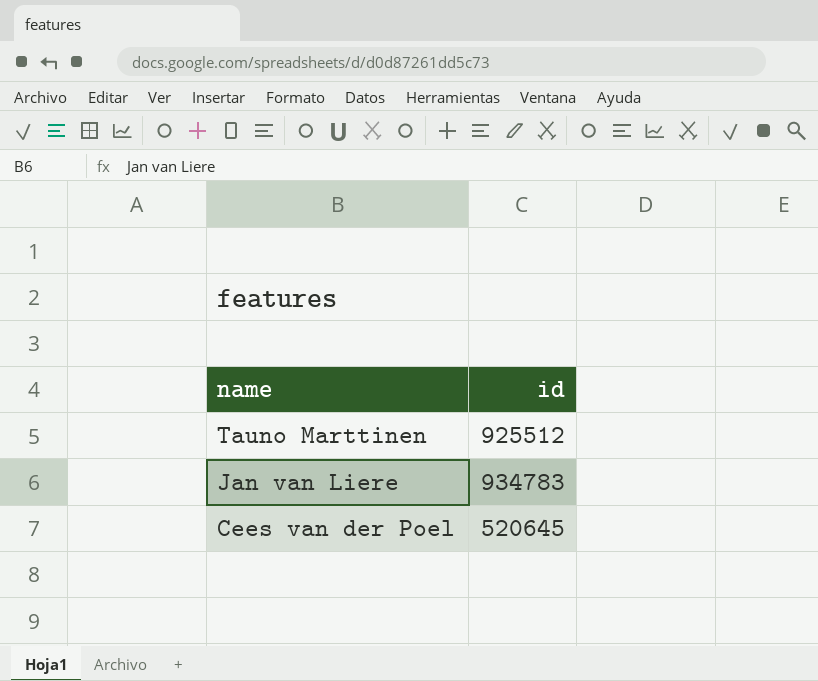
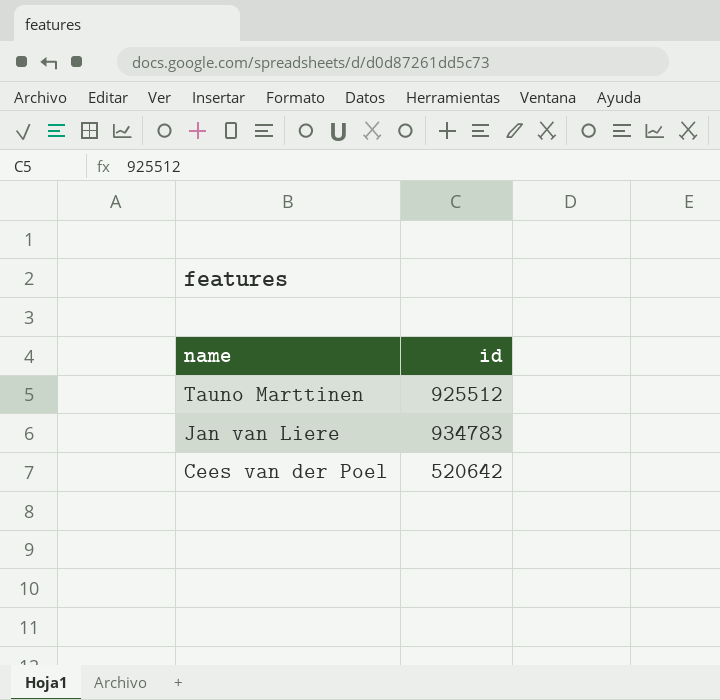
Cees van der Poel | id: 520645 -> 520642

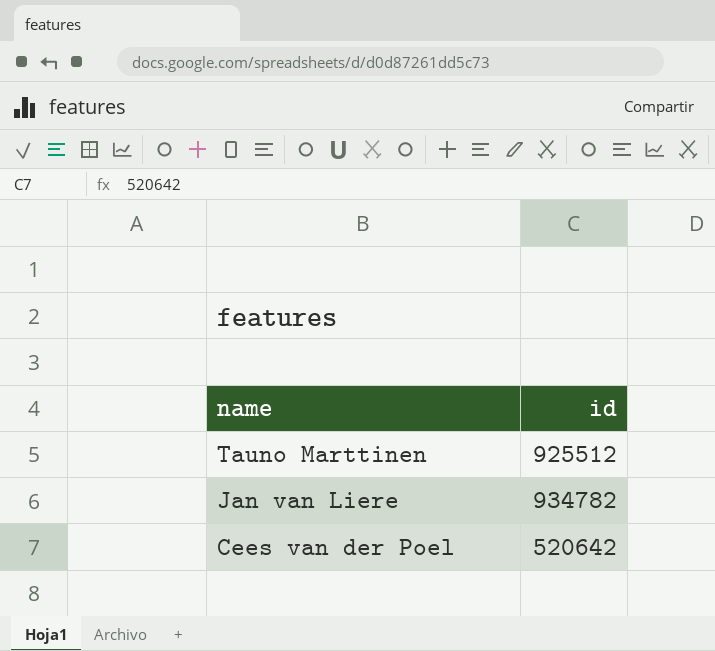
Jan van Liere | id: 934783 -> 934782

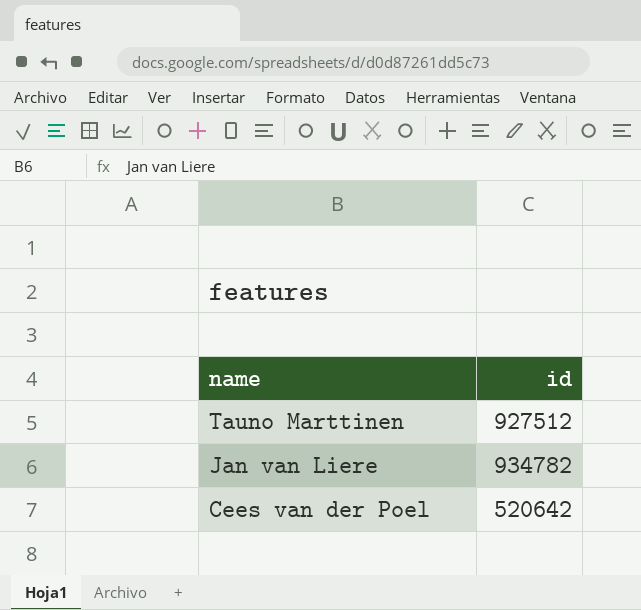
Tauno Marttinen | id: 925512 -> 927512

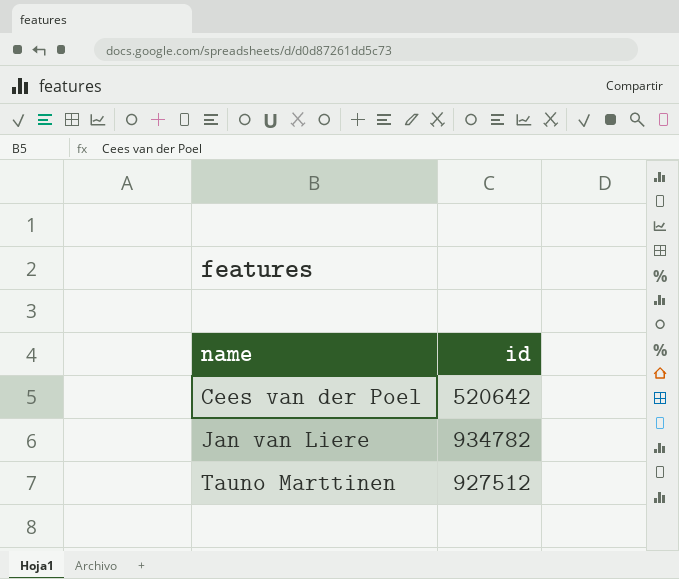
row order: name descending -> name ascending

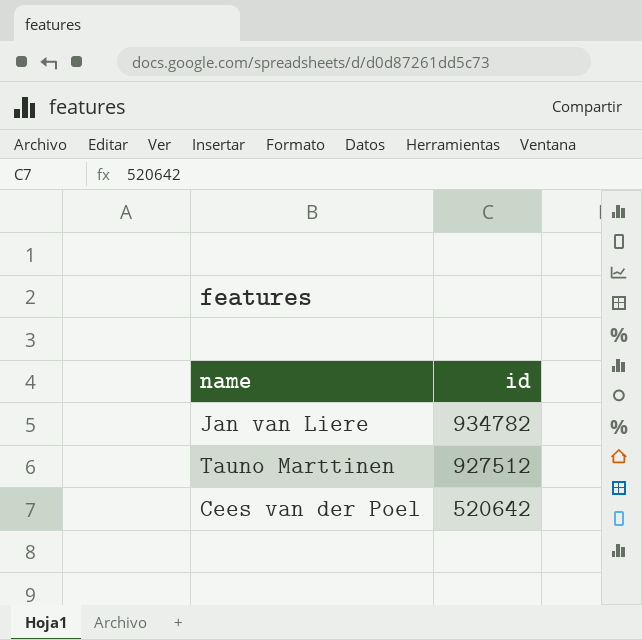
row order: name ascending -> id descending

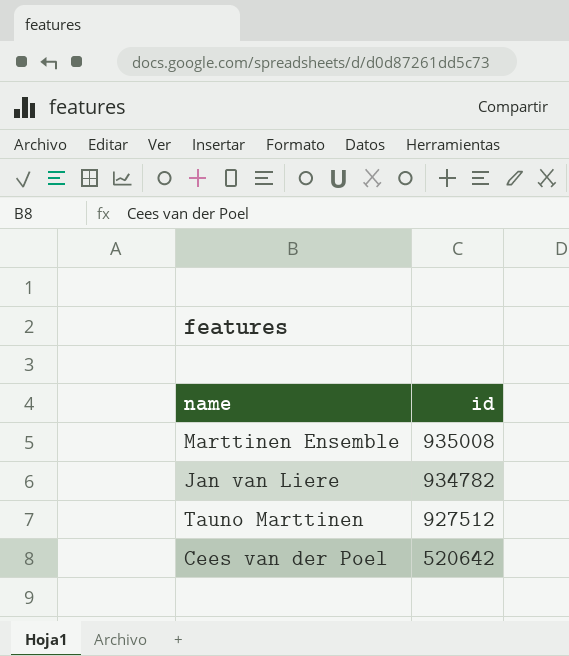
row Marttinen Ensemble: none -> 935008

